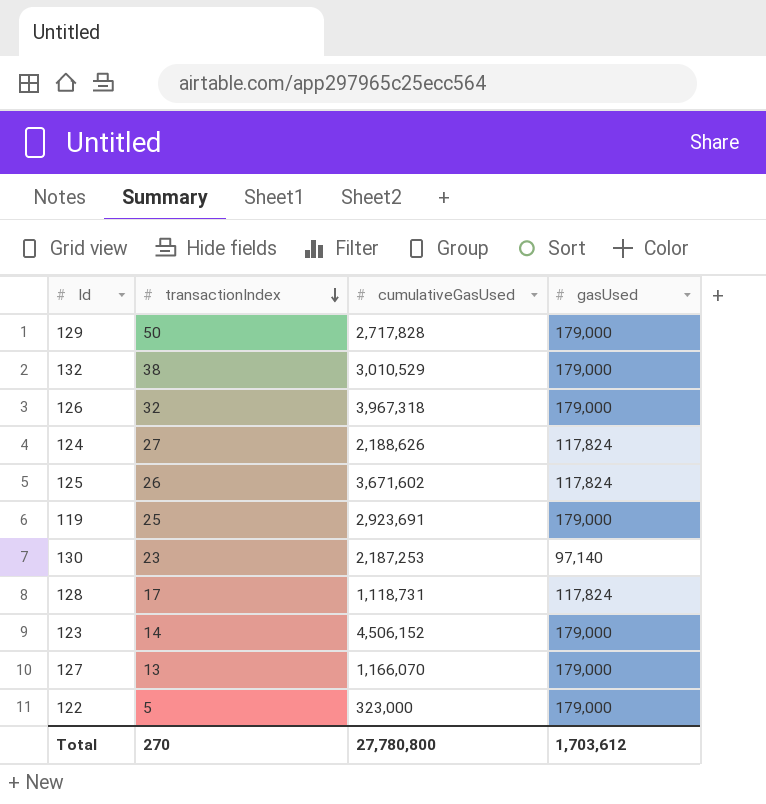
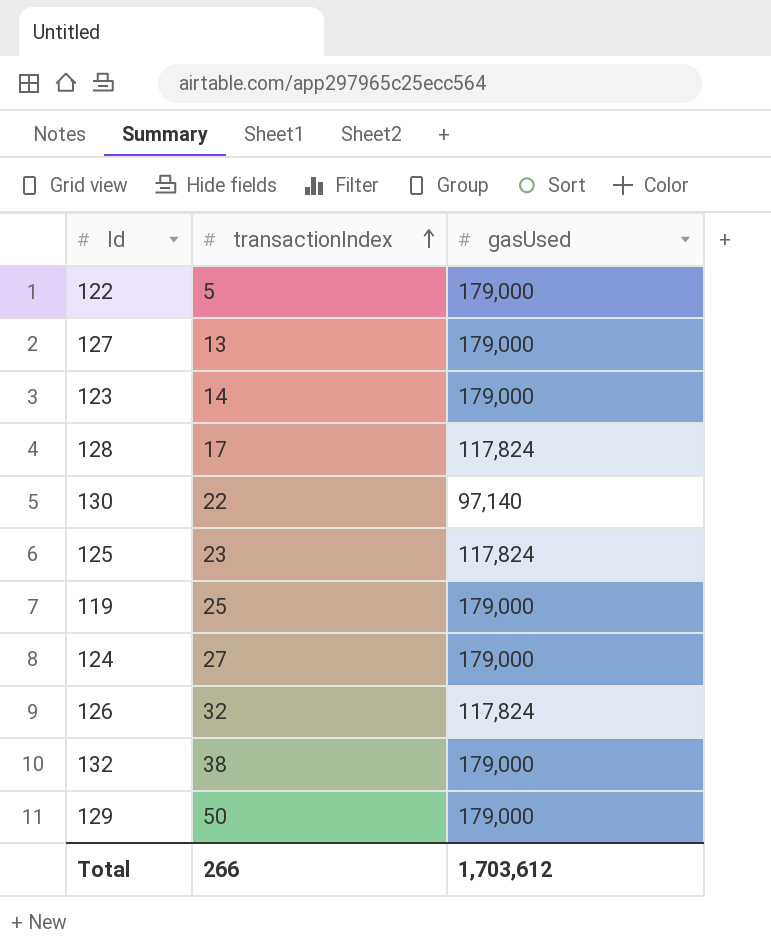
row order: transactionIndex descending -> transactionIndex ascending
column cumulativeGasUsed | position: 3 -> none
130 | transactionIndex: 23 -> 22
125 | transactionIndex: 26 -> 23
124 | gasUsed: 117,824 -> 179,000
126 | gasUsed: 179,000 -> 117,824
Total | transactionIndex: 270 -> 266

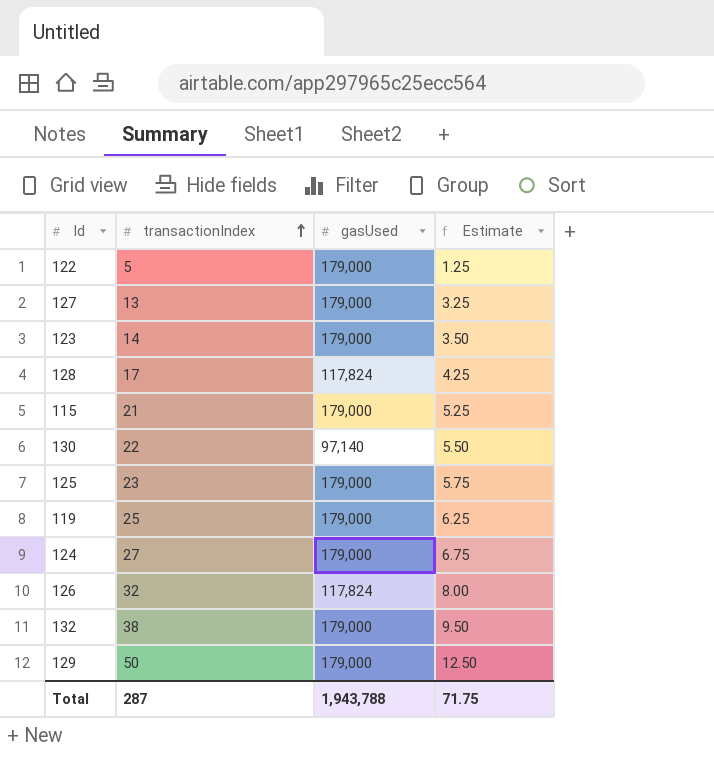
column Estimate | formula: none -> [transactionIndex] * 0.25
row 115: none -> 21 | 179,000 | 5.25
125 | gasUsed: 117,824 -> 179,000
Total | transactionIndex: 266 -> 287
Total | gasUsed: 1,703,612 -> 1,943,788

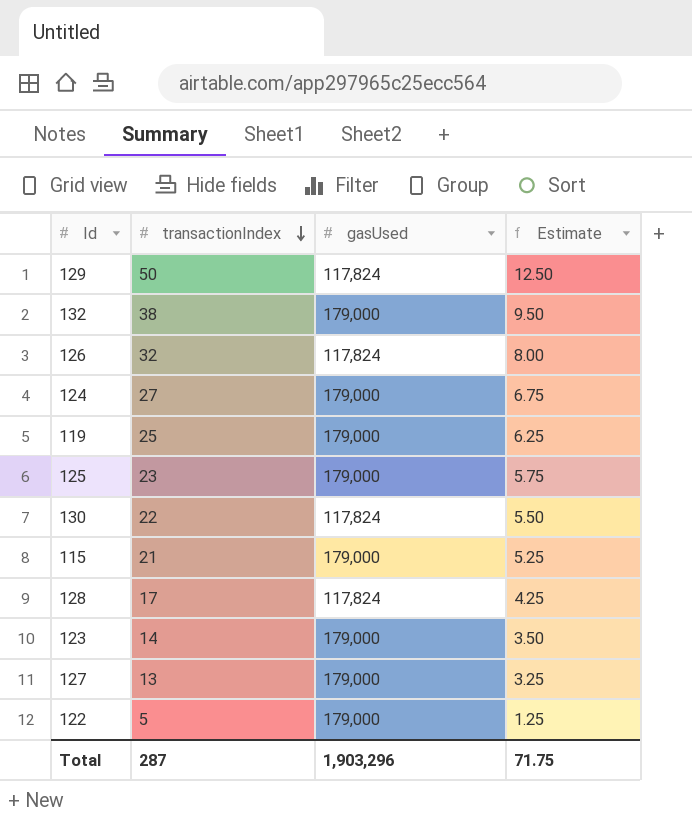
row order: transactionIndex ascending -> transactionIndex descending
129 | gasUsed: 179,000 -> 117,824
130 | gasUsed: 97,140 -> 117,824
Total | gasUsed: 1,943,788 -> 1,903,296

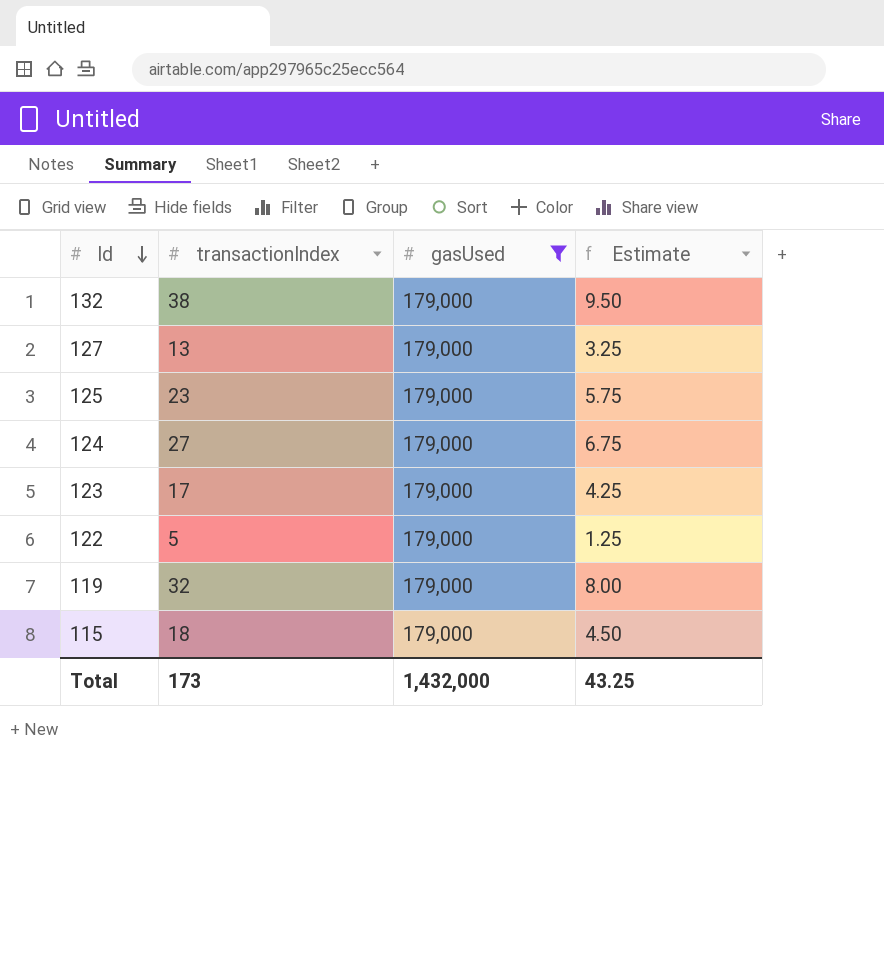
filter: none -> gasUsed = 179,000
row order: transactionIndex descending -> Id descending
123 | transactionIndex: 14 -> 17
123 | Estimate: 3.50 -> 4.25
119 | transactionIndex: 25 -> 32
119 | Estimate: 6.25 -> 8.00
115 | transactionIndex: 21 -> 18
115 | Estimate: 5.25 -> 4.50
Total | transactionIndex: 287 -> 173
Total | gasUsed: 1,903,296 -> 1,432,000
Total | Estimate: 71.75 -> 43.25

